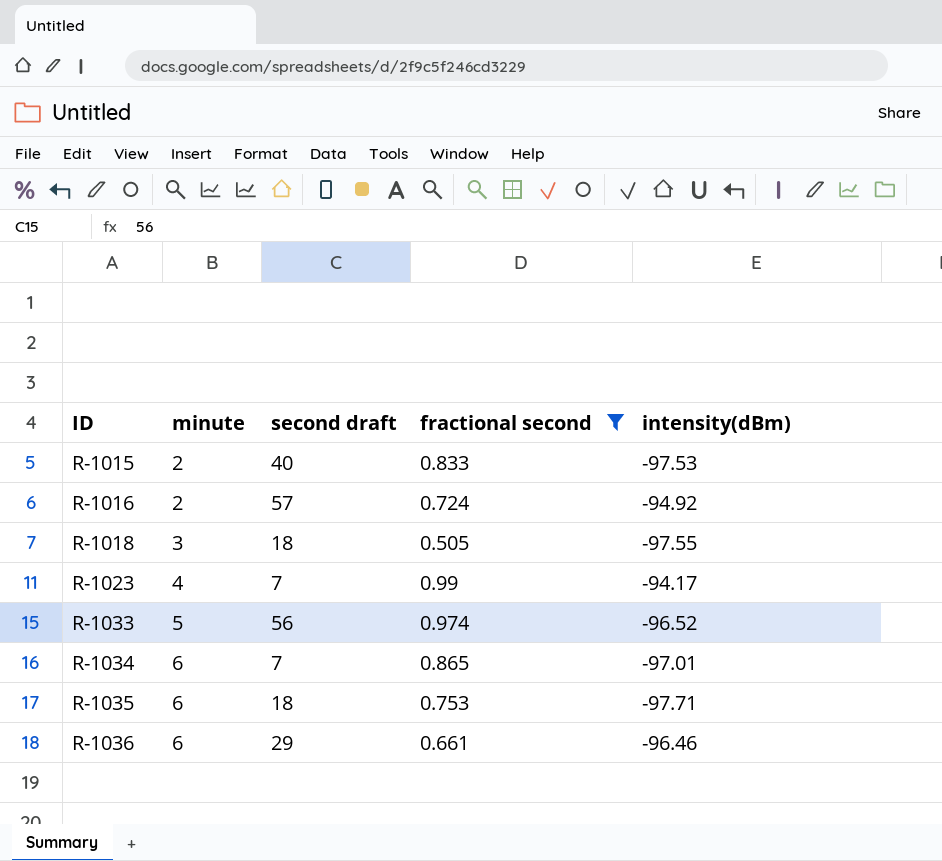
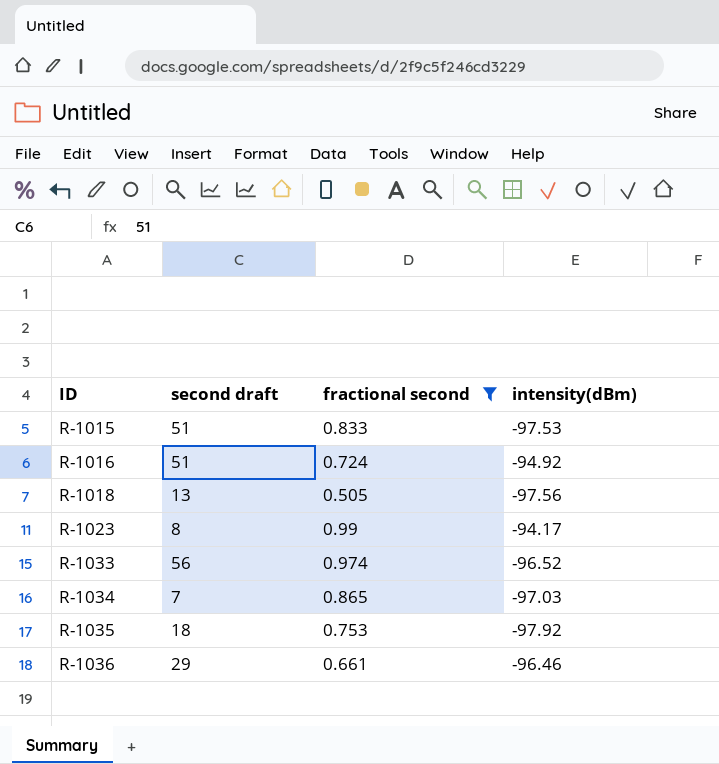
column minute | position: 2 -> none
R-1015 | second draft: 40 -> 51
R-1016 | second draft: 57 -> 51
R-1018 | second draft: 18 -> 13
R-1018 | intensity(dBm): -97.55 -> -97.56
R-1023 | second draft: 7 -> 8
R-1034 | intensity(dBm): -97.01 -> -97.03
R-1035 | intensity(dBm): -97.71 -> -97.92

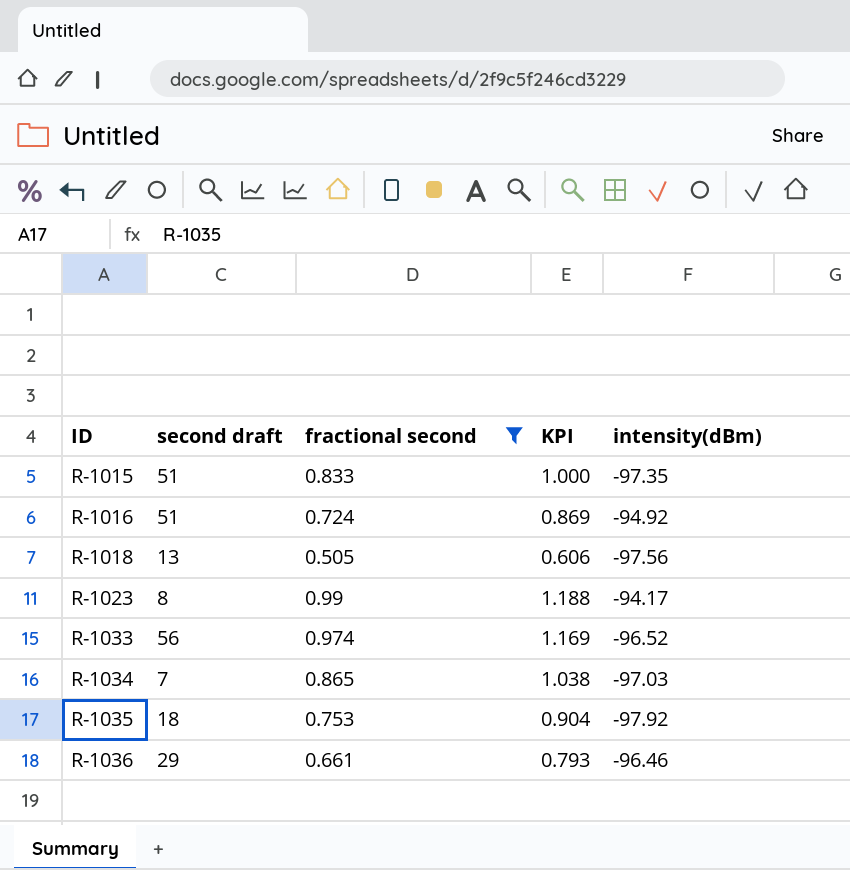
column KPI | formula: none -> [fractional second] * 1.2
R-1015 | intensity(dBm): -97.53 -> -97.35

